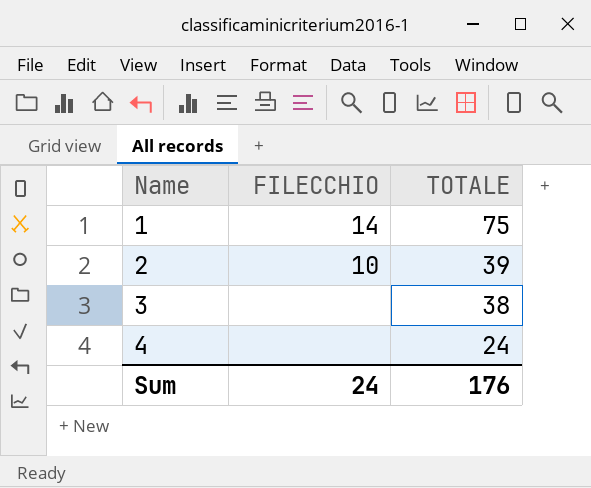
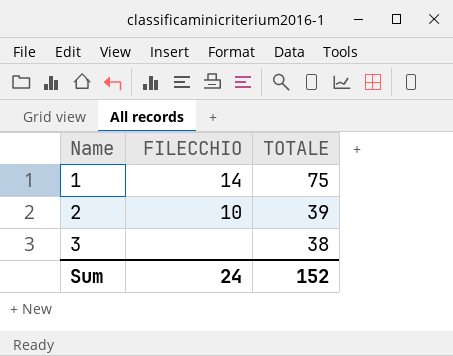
row 4: none | 24 -> none
Sum | TOTALE: 176 -> 152

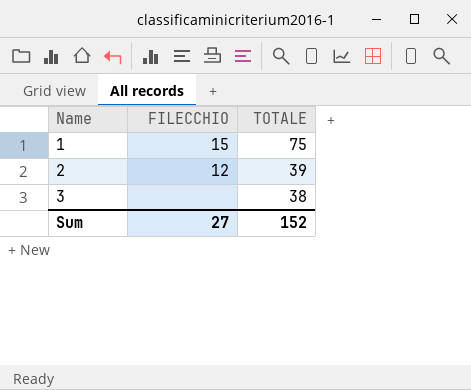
1 | FILECCHIO: 14 -> 15
2 | FILECCHIO: 10 -> 12
Sum | FILECCHIO: 24 -> 27

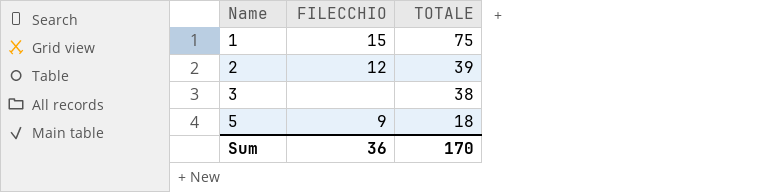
row 5: none -> 9 | 18
Sum | FILECCHIO: 27 -> 36
Sum | TOTALE: 152 -> 170

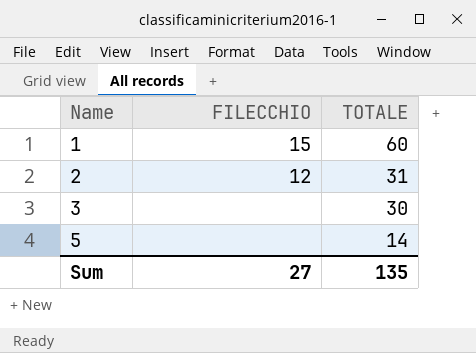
1 | TOTALE: 75 -> 60
2 | TOTALE: 39 -> 31
3 | TOTALE: 38 -> 30
5 | FILECCHIO: 9 -> none
5 | TOTALE: 18 -> 14
Sum | FILECCHIO: 36 -> 27
Sum | TOTALE: 170 -> 135

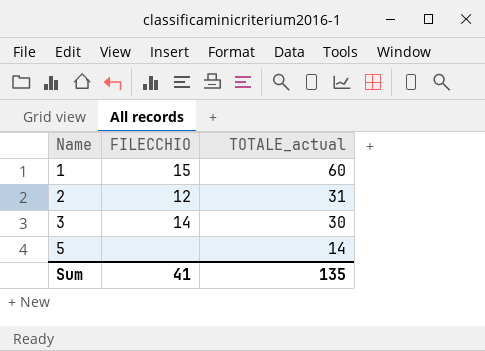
column name: TOTALE -> TOTALE_actual
3 | FILECCHIO: none -> 14
Sum | FILECCHIO: 27 -> 41

